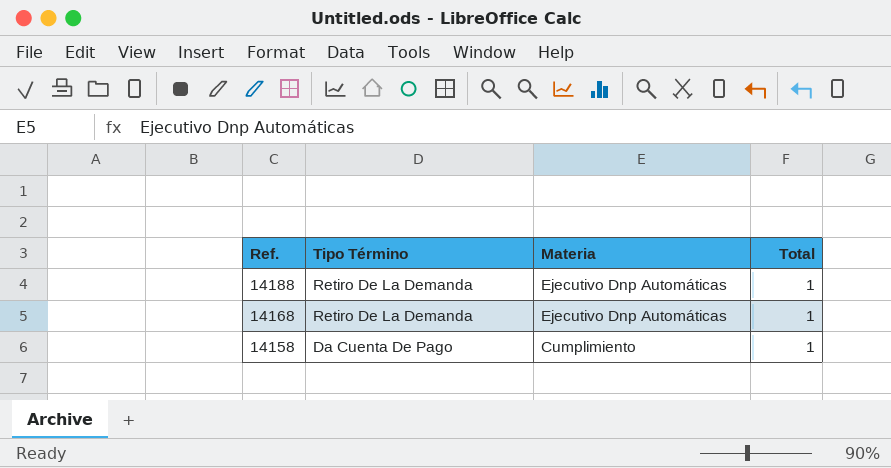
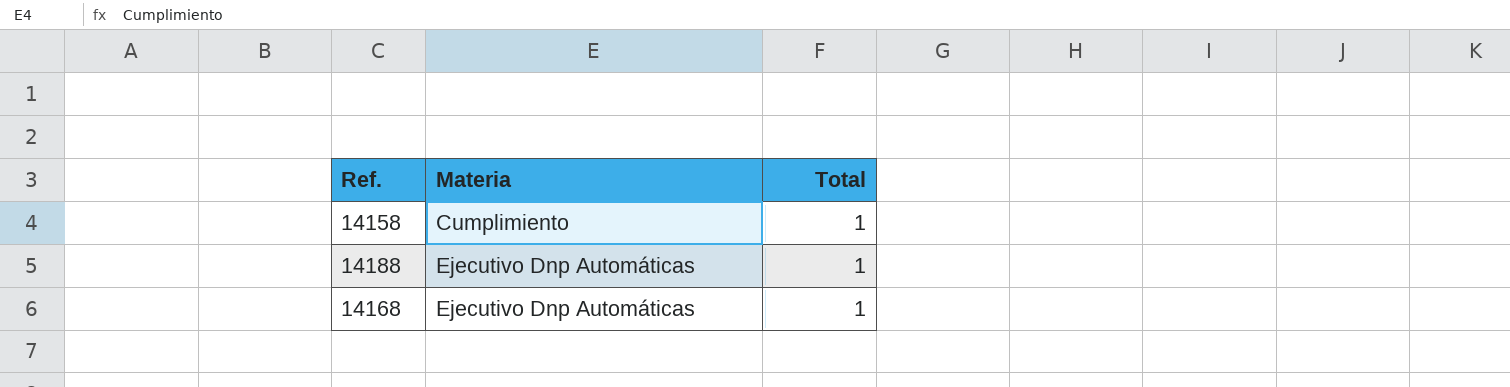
row order: Ref. descending -> Materia ascending
column Tipo Término | position: 2 -> none

